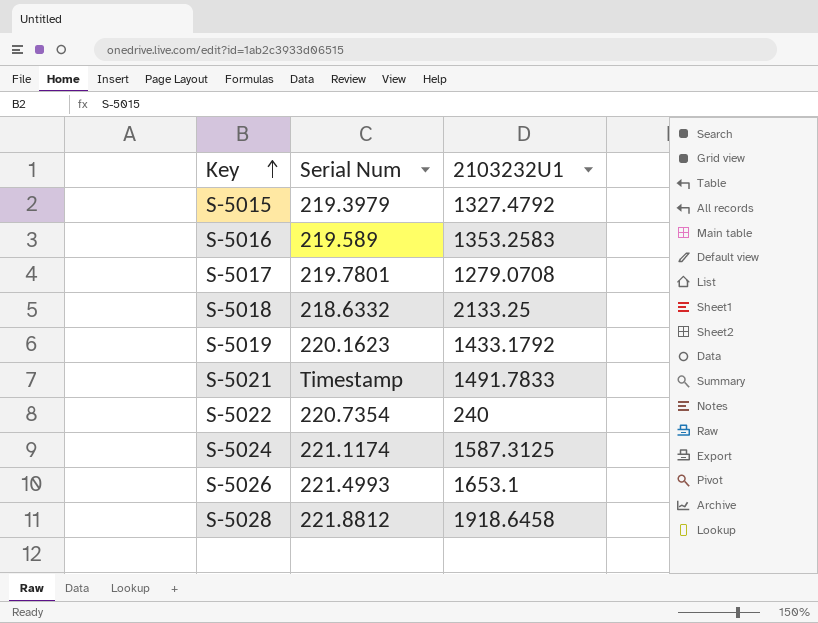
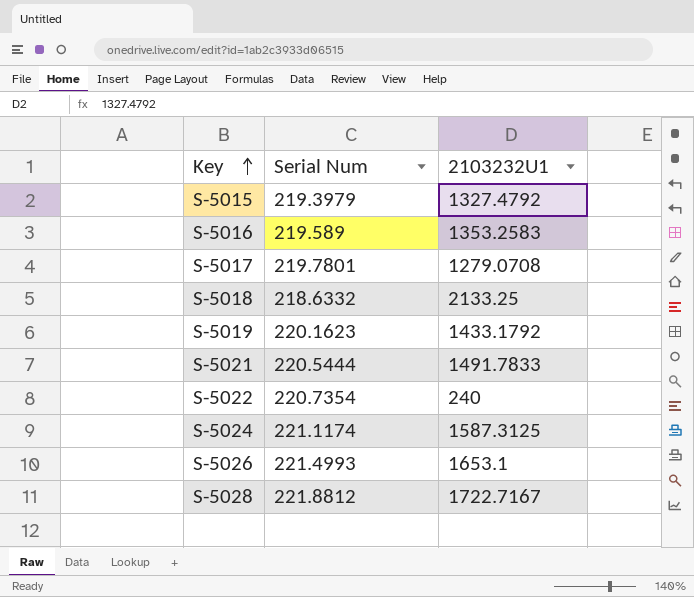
S-5021 | Serial Num: Timestamp -> 220.5444
S-5028 | 2103232U1: 1918.6458 -> 1722.7167

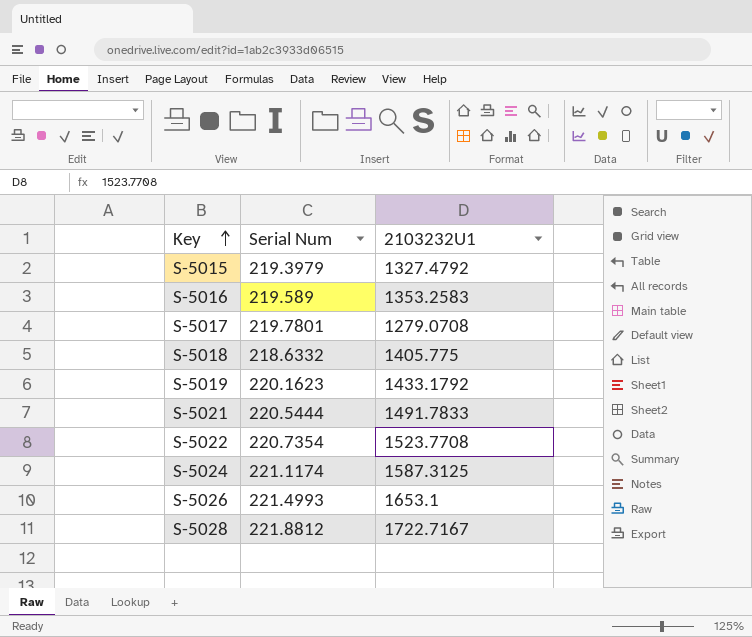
S-5018 | 2103232U1: 2133.25 -> 1405.775
S-5022 | 2103232U1: 240 -> 1523.7708

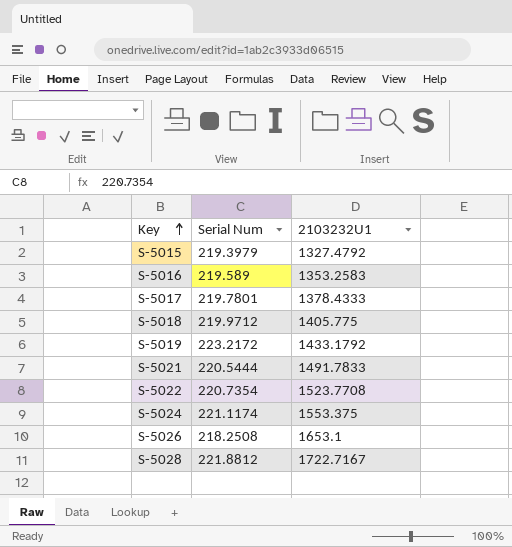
S-5017 | 2103232U1: 1279.0708 -> 1378.4333
S-5018 | Serial Num: 218.6332 -> 219.9712
S-5019 | Serial Num: 220.1623 -> 223.2172
S-5024 | 2103232U1: 1587.3125 -> 1553.375
S-5026 | Serial Num: 221.4993 -> 218.2508

